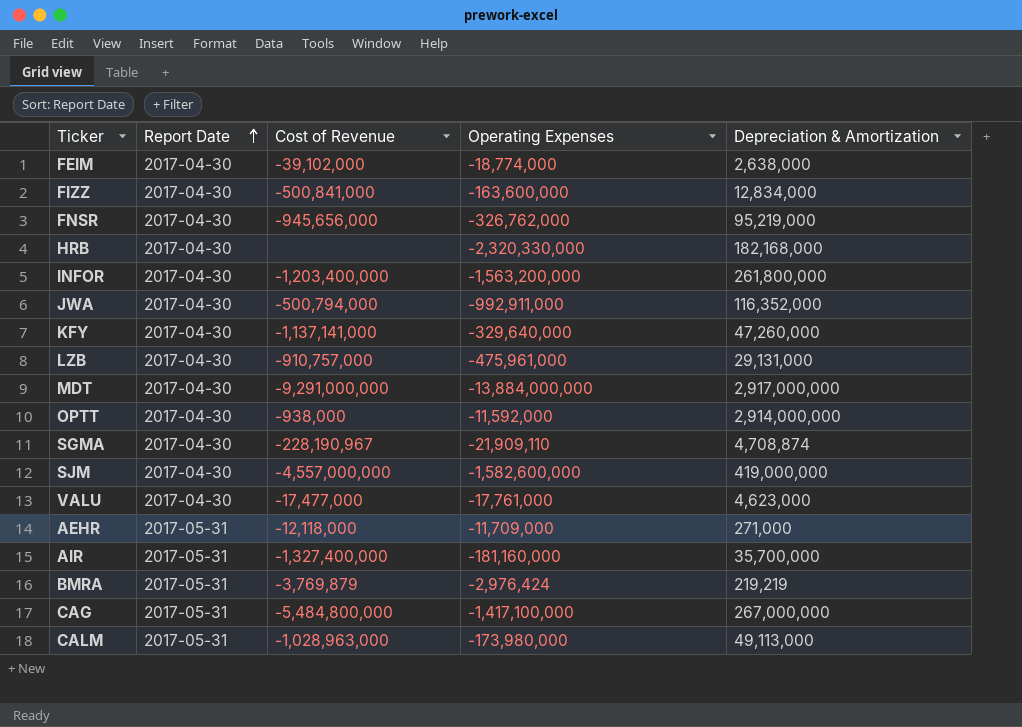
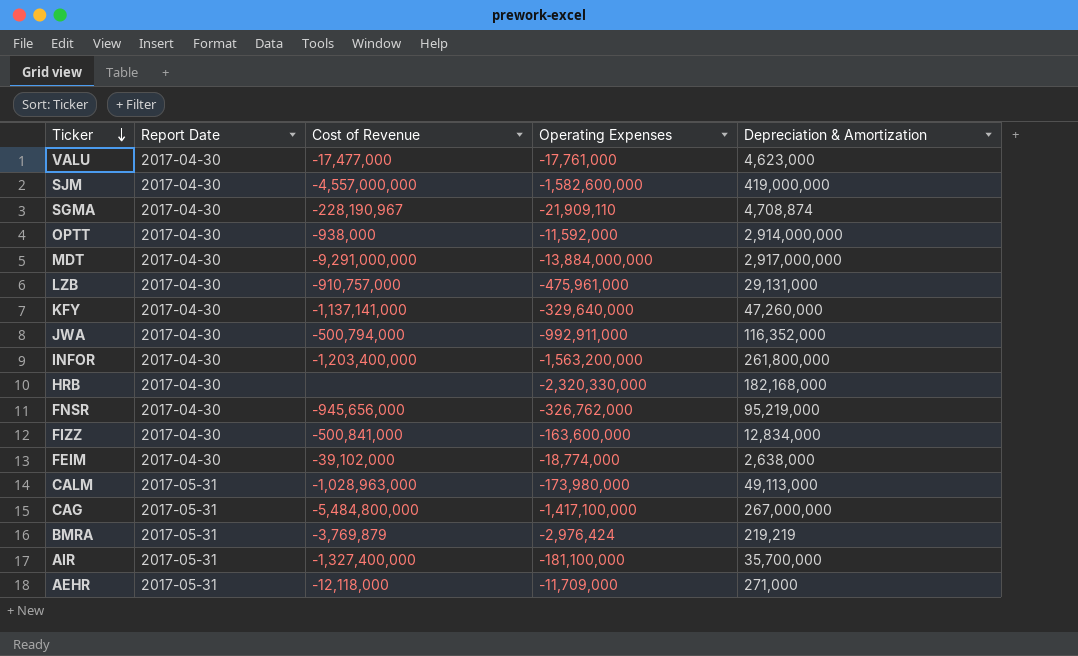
row order: Report Date ascending -> Ticker descending
AIR | Operating Expenses: -181,160,000 -> -181,100,000

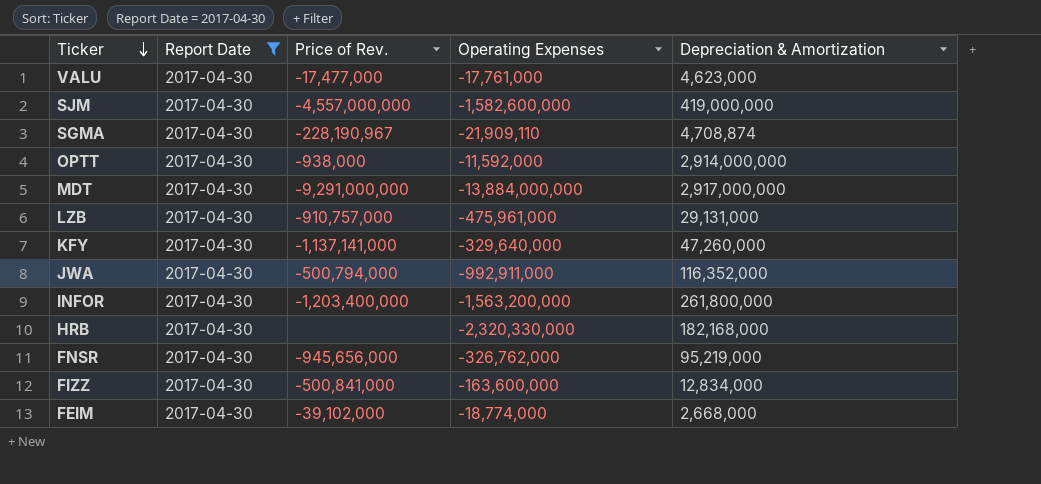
filter: none -> Report Date = 2017-04-30
column name: Cost of Revenue -> Price of Rev.
FEIM | Depreciation & Amortization: 2,638,000 -> 2,668,000

